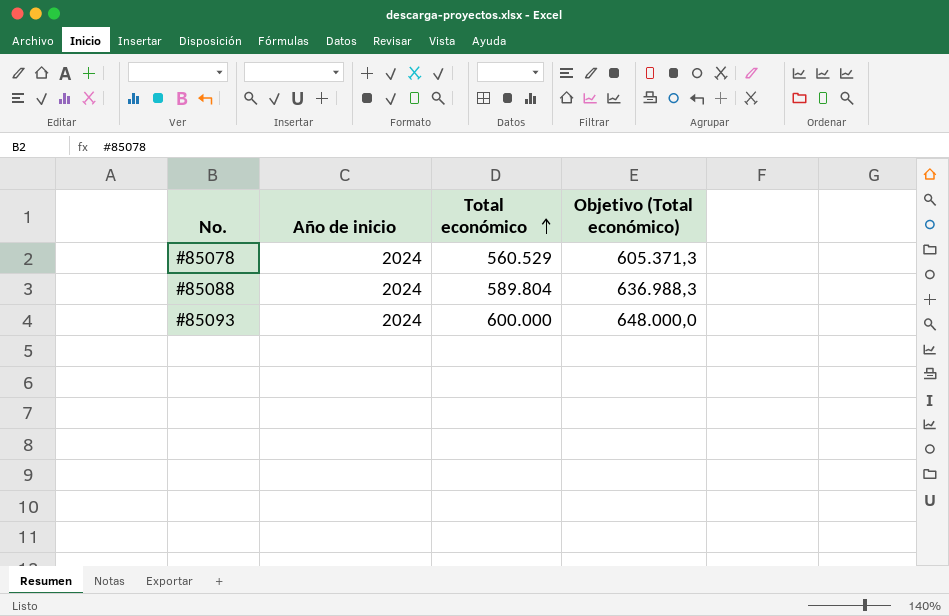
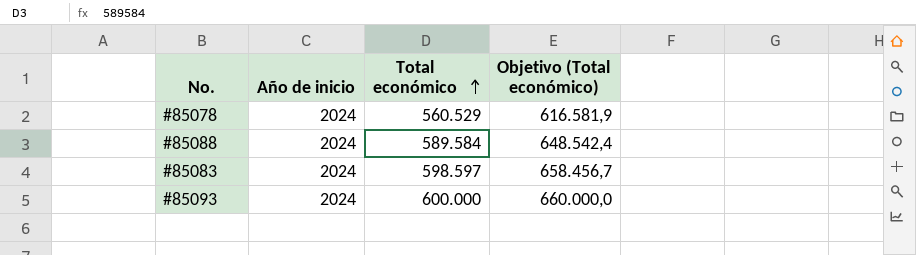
column Objetivo (Total económico) | formula: [Total económico] * 1,08 -> [Total económico] * 1,1
#85088 | Total económico: 589.804 -> 589.584
row #85083: none -> 2024 | 598.597 | 658.456,7

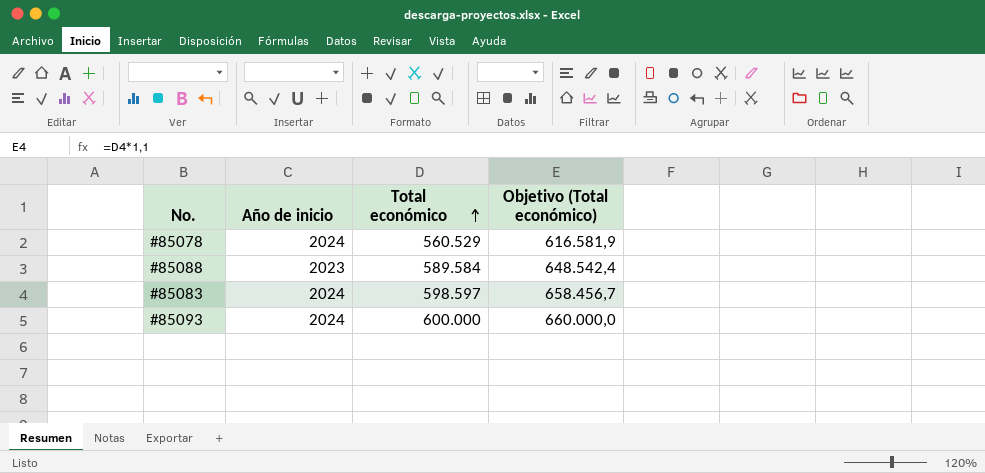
#85088 | Año de inicio: 2024 -> 2023

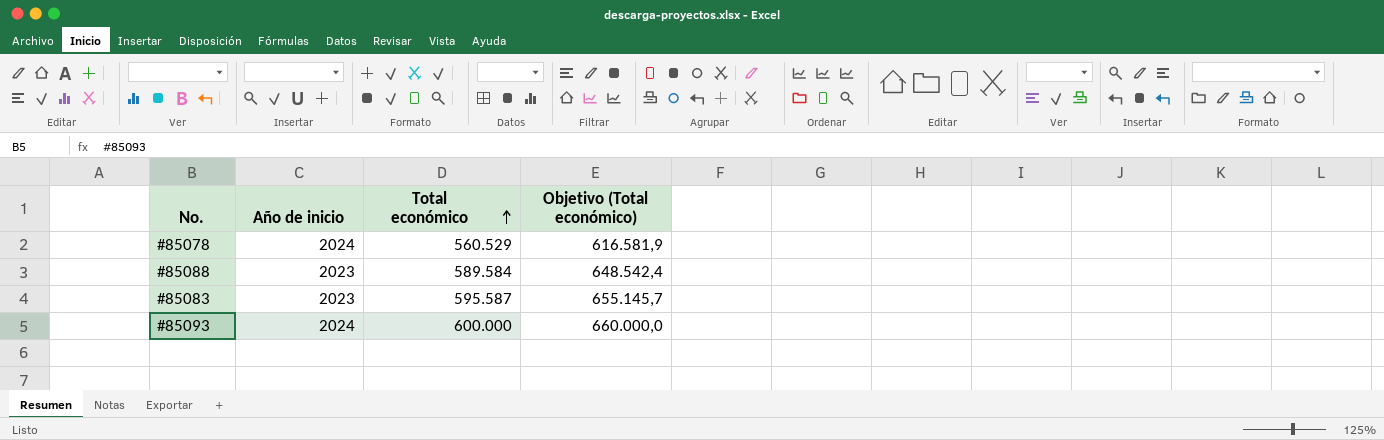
#85083 | Año de inicio: 2024 -> 2023
#85083 | Total económico: 598.597 -> 595.587
#85083 | Objetivo (Total económico): 658.456,7 -> 655.145,7

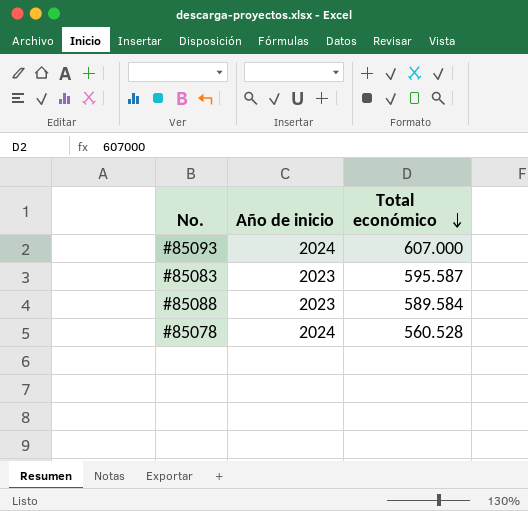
row order: Total económico ascending -> Total económico descending
column Objetivo (Total económico) | formula: [Total económico] * 1,1 -> none
#85093 | Total económico: 600.000 -> 607.000
#85078 | Total económico: 560.529 -> 560.528

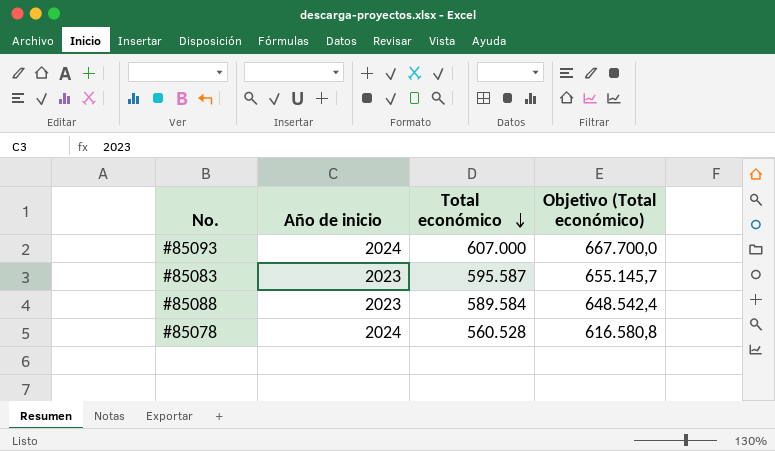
column Objetivo (Total económico) | formula: none -> [Total económico] * 1,1

